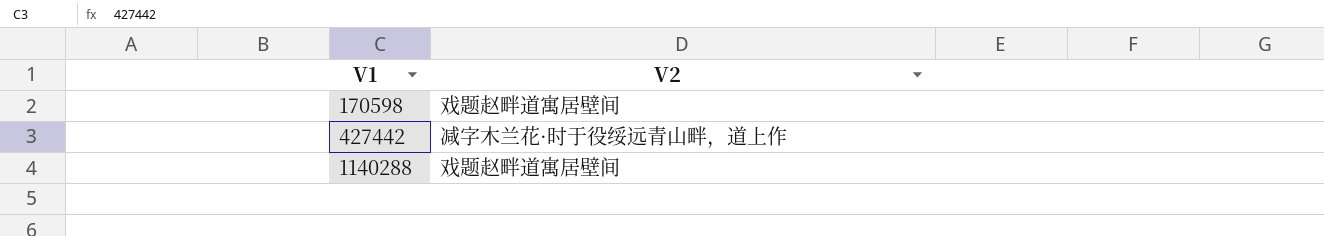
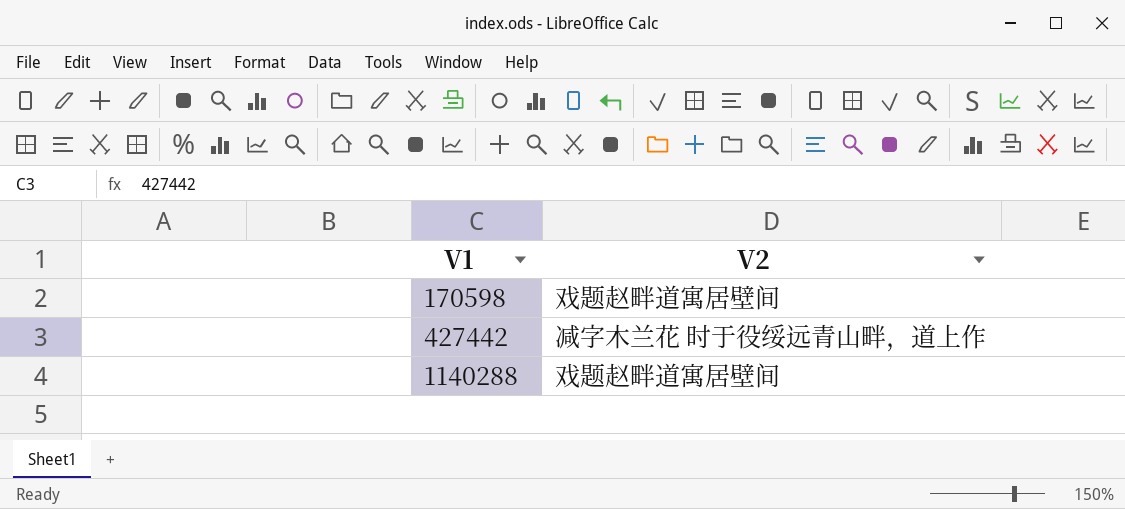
427442 | V2: 减字木兰花·时于役绥远青山畔，道上作 -> 减字木兰花 时于役绥远青山畔，道上作

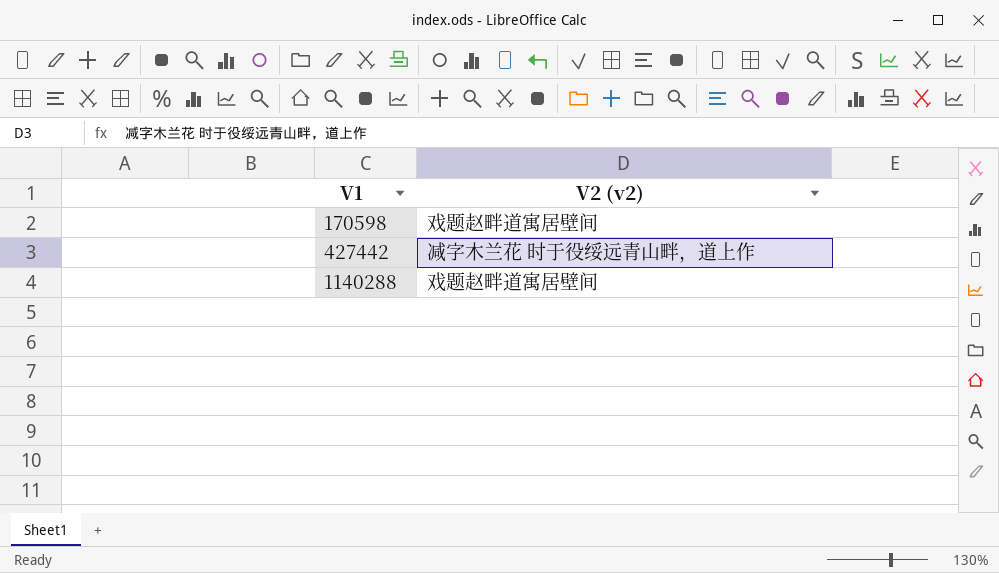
column name: V2 -> V2 (v2)

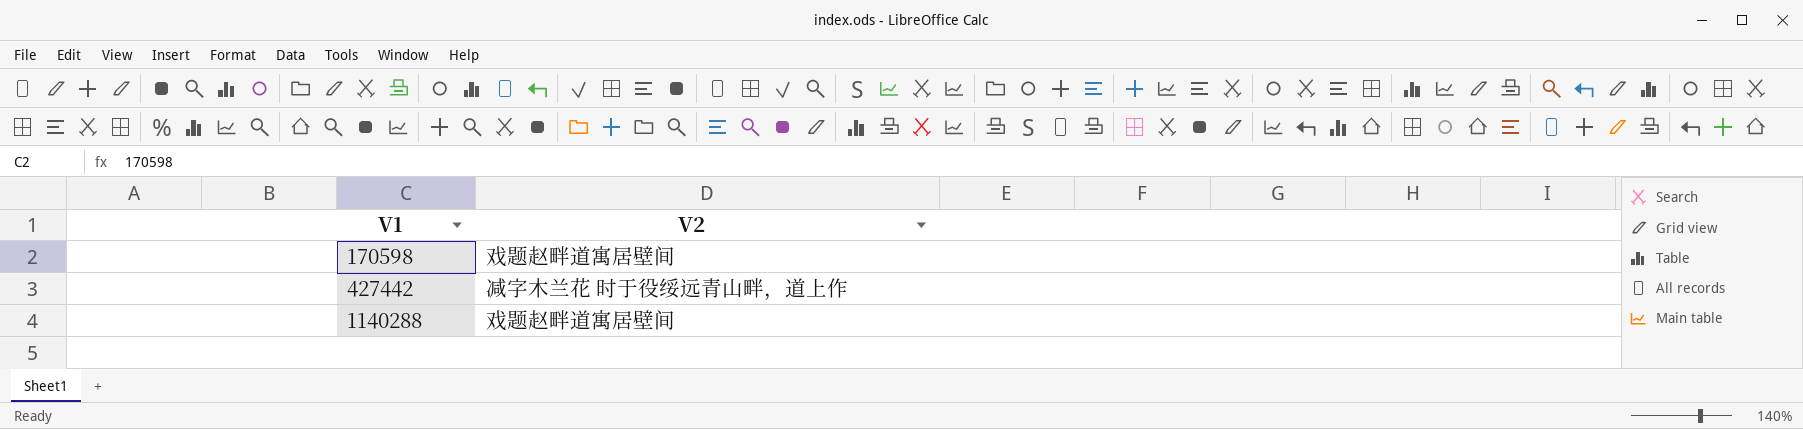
column name: V2 (v2) -> V2

